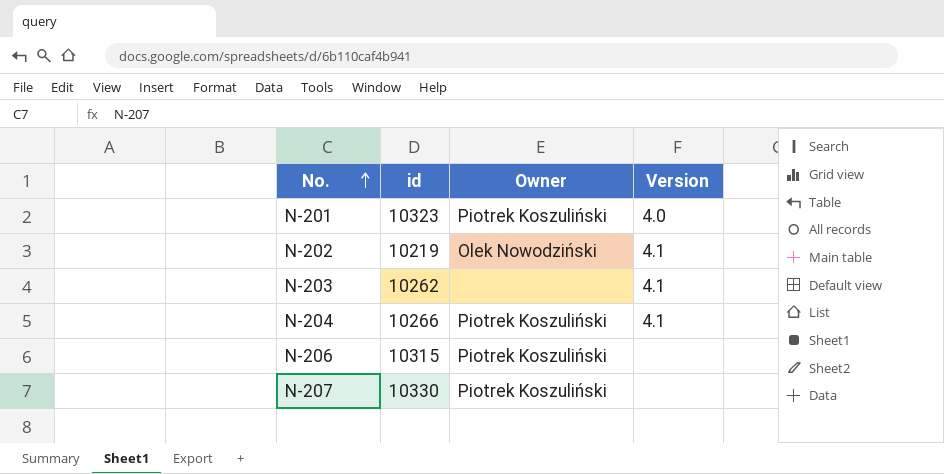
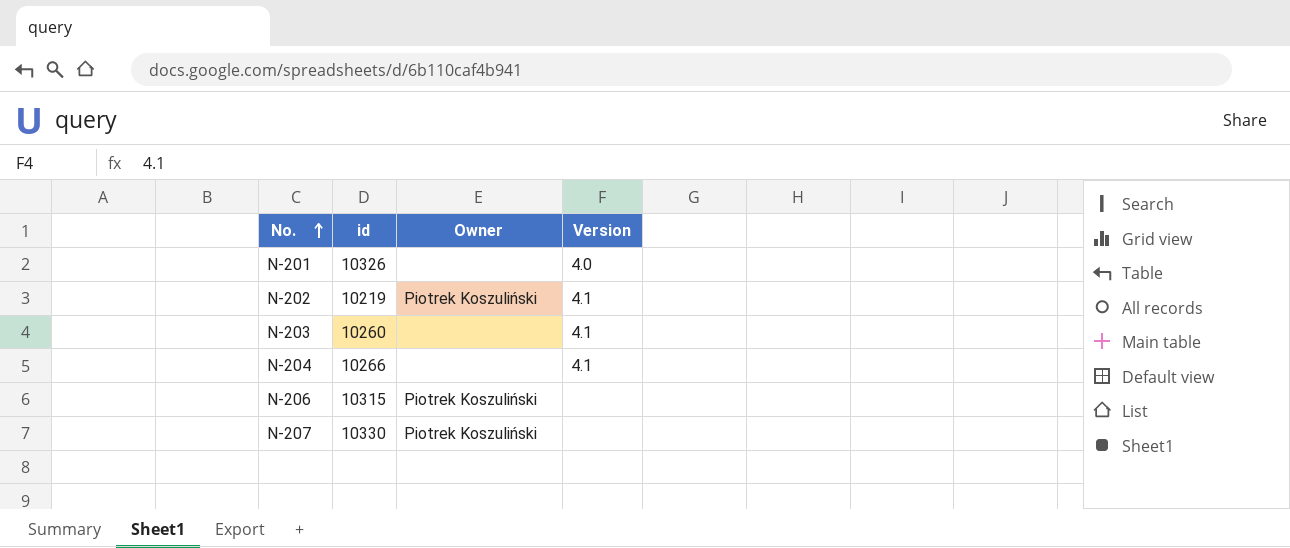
N-201 | id: 10323 -> 10326
N-201 | Owner: Piotrek Koszuliński -> none
N-202 | Owner: Olek Nowodziński -> Piotrek Koszuliński
N-203 | id: 10262 -> 10260
N-204 | Owner: Piotrek Koszuliński -> none

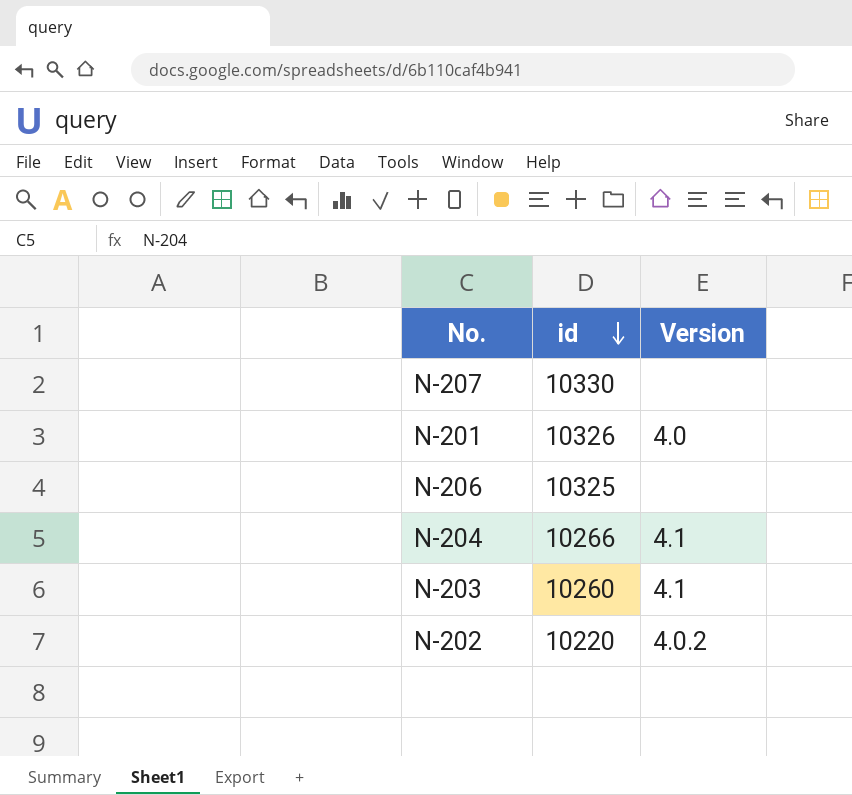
row order: No. ascending -> id descending
column Owner | position: 3 -> none
N-206 | id: 10315 -> 10325
N-202 | id: 10219 -> 10220
N-202 | Version: 4.1 -> 4.0.2

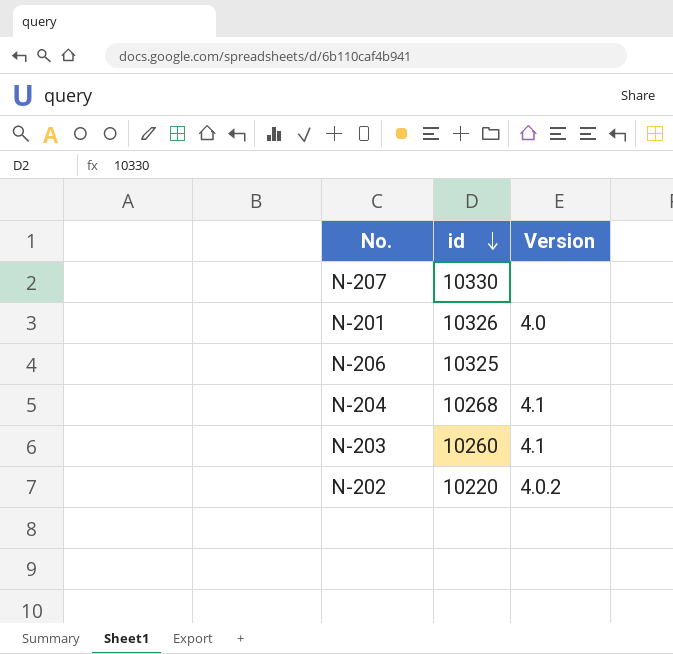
N-204 | id: 10266 -> 10268

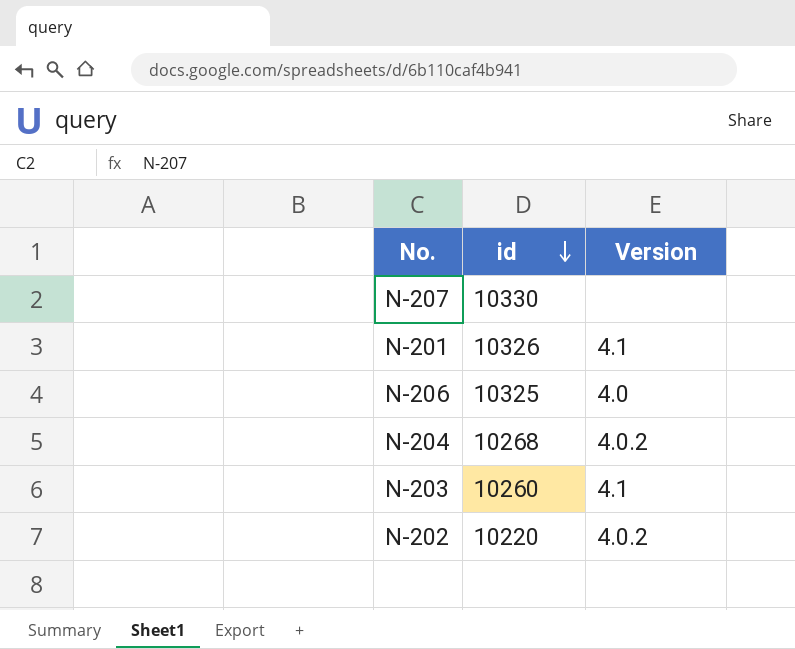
N-201 | Version: 4.0 -> 4.1
N-206 | Version: none -> 4.0
N-204 | Version: 4.1 -> 4.0.2

